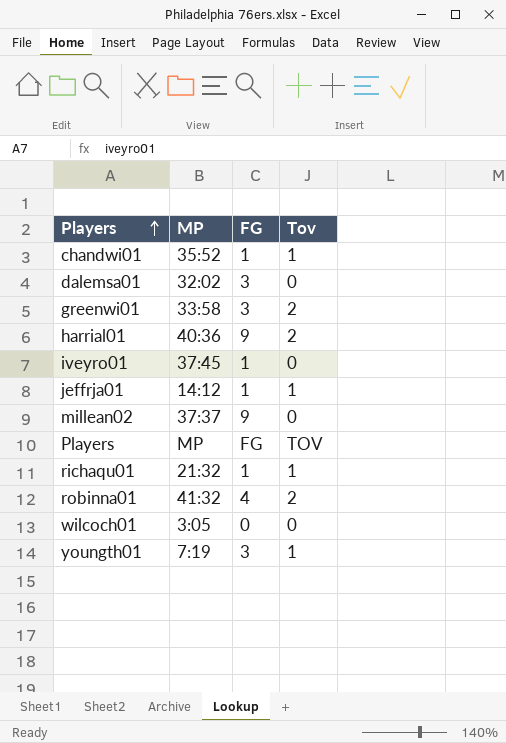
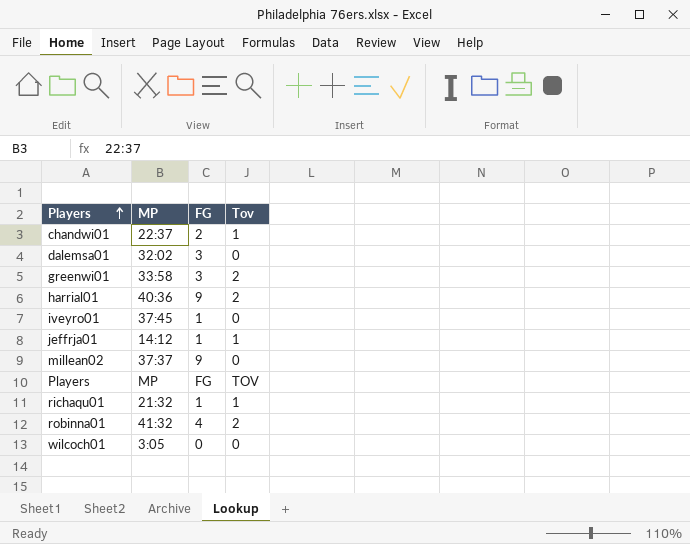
row youngth01: 7:19 | 3 | 1 -> none
chandwi01 | MP: 35:52 -> 22:37
chandwi01 | FG: 1 -> 2

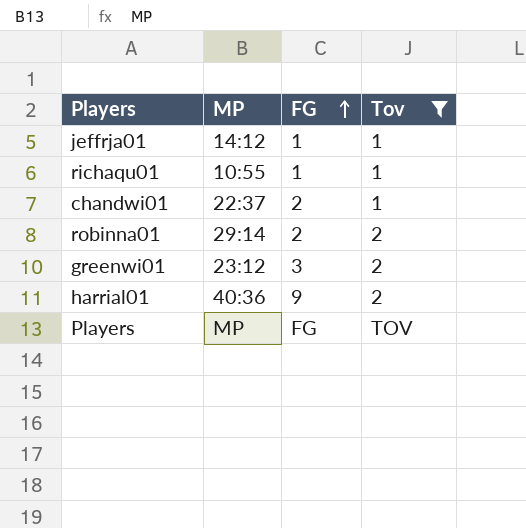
filter: none -> Tov != 0
row order: Players ascending -> FG ascending
richaqu01 | MP: 21:32 -> 10:55
robinna01 | MP: 41:32 -> 29:14
robinna01 | FG: 4 -> 2
greenwi01 | MP: 33:58 -> 23:12

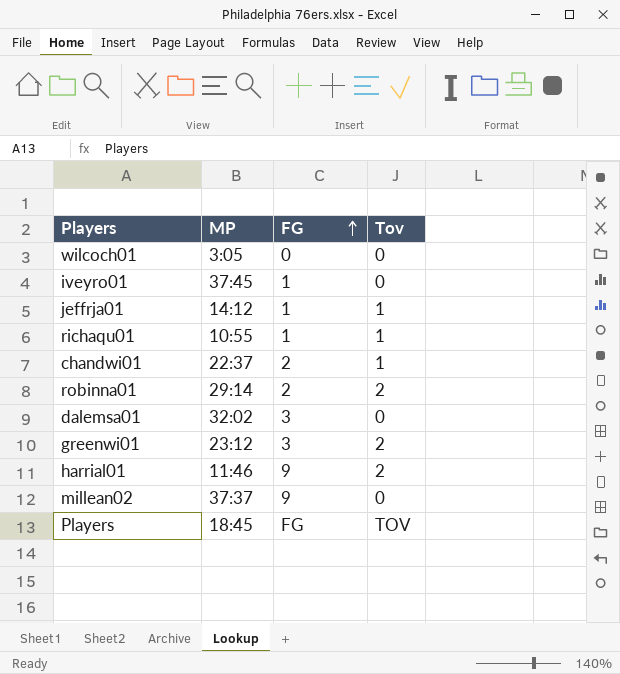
filter: Tov != 0 -> none
harrial01 | MP: 40:36 -> 11:46
Players | MP: MP -> 18:45

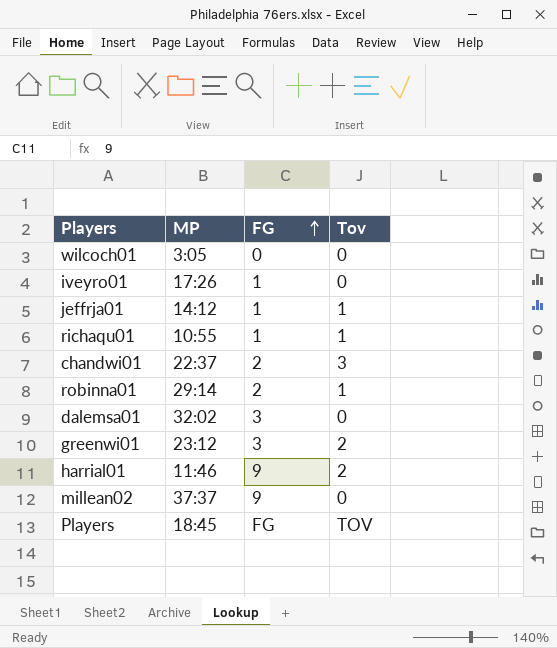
iveyro01 | MP: 37:45 -> 17:26
chandwi01 | Tov: 1 -> 3
robinna01 | Tov: 2 -> 1

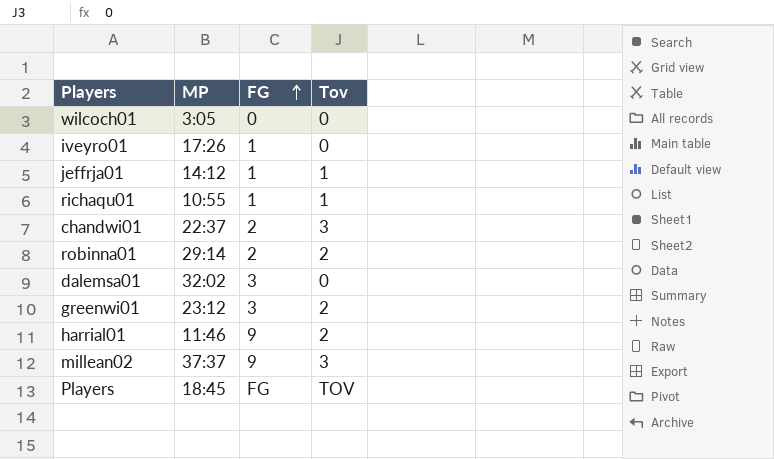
robinna01 | Tov: 1 -> 2
millean02 | Tov: 0 -> 3

